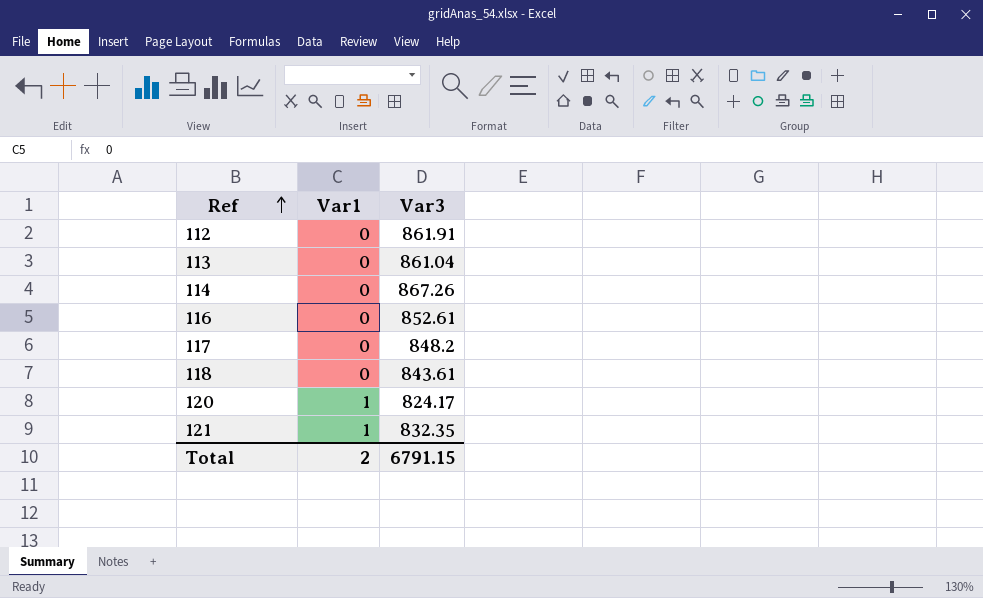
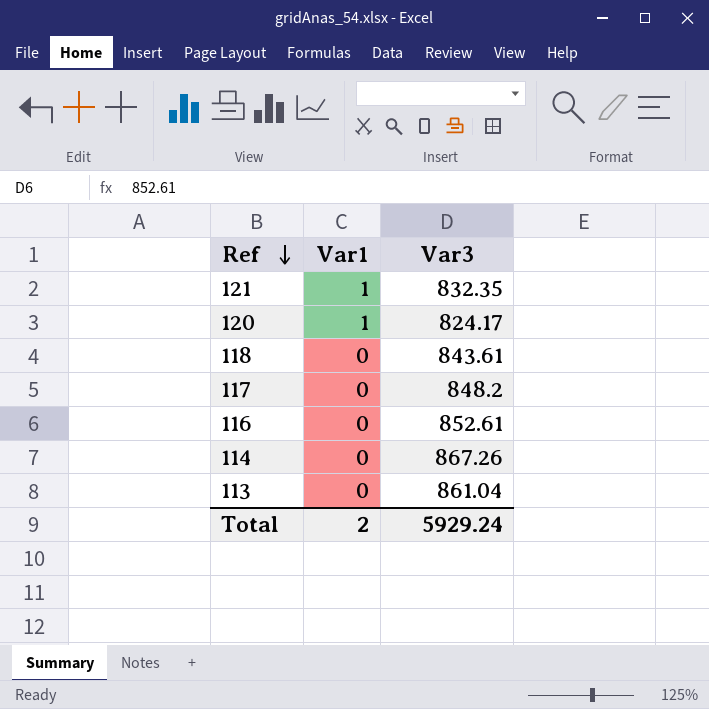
row order: Ref ascending -> Ref descending
row 112: 0 | 861.91 -> none
Total | Var3: 6791.15 -> 5929.24

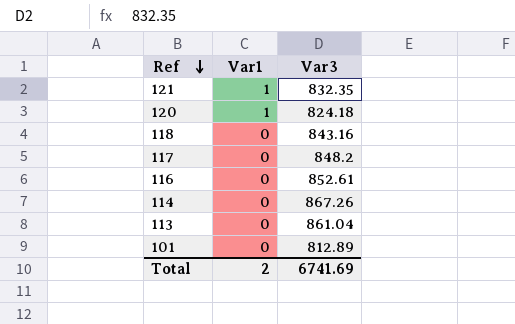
120 | Var3: 824.17 -> 824.18
118 | Var3: 843.61 -> 843.16
row 101: none -> 0 | 812.89
Total | Var3: 5929.24 -> 6741.69

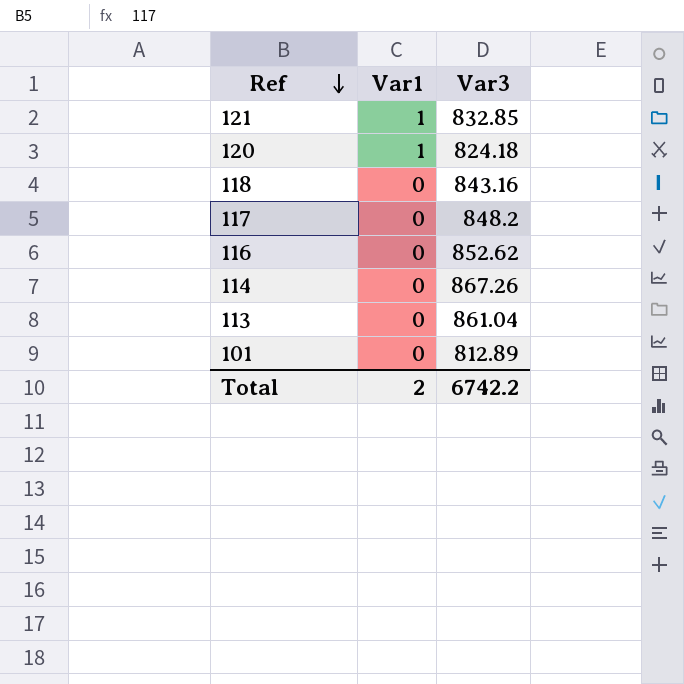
121 | Var3: 832.35 -> 832.85
116 | Var3: 852.61 -> 852.62
Total | Var3: 6741.69 -> 6742.2

